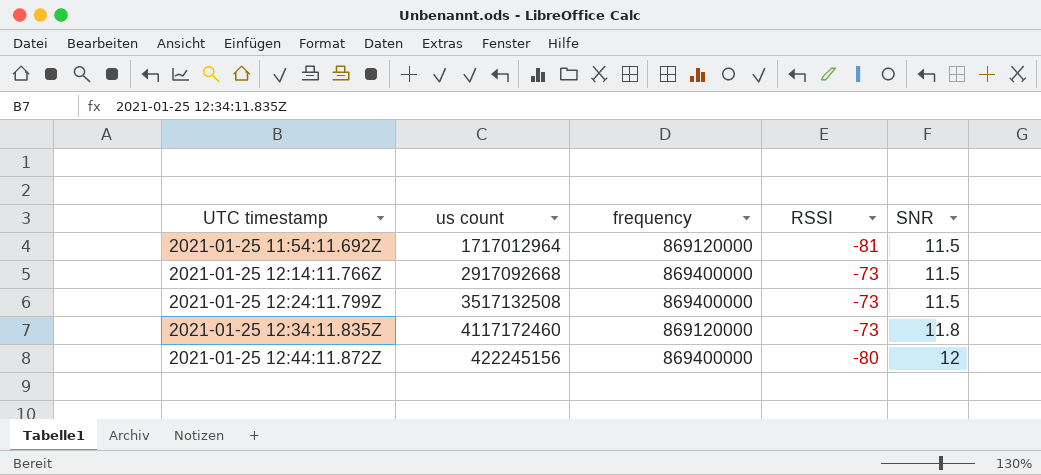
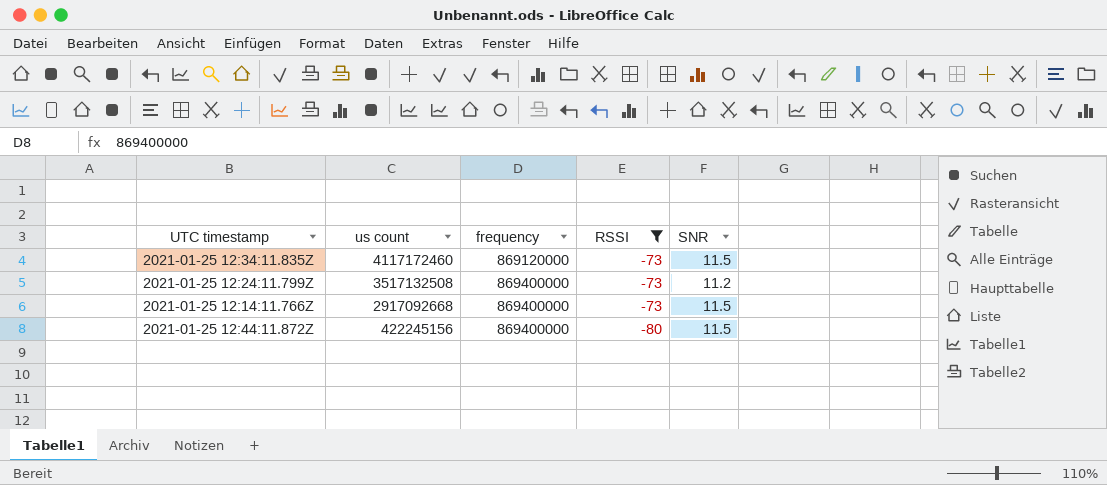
filter: none -> RSSI != -81
row order: UTC timestamp ascending -> us count descending
2021-01-25 12:34:11.835Z | SNR: 11.8 -> 11.5
2021-01-25 12:24:11.799Z | SNR: 11.5 -> 11.2
2021-01-25 12:44:11.872Z | SNR: 12 -> 11.5

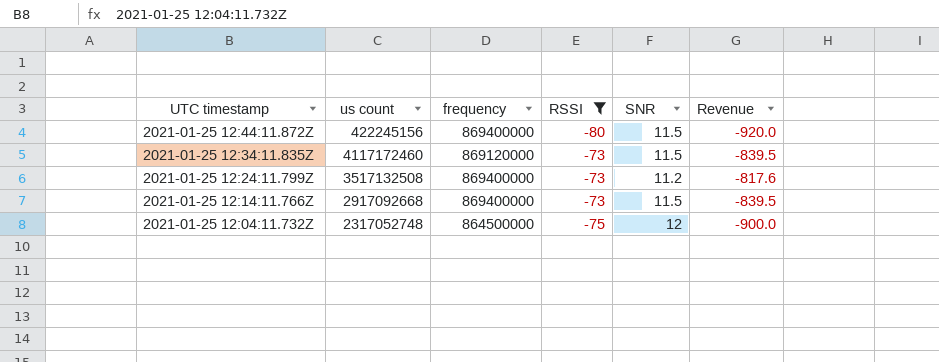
row order: us count descending -> UTC timestamp descending
column Revenue | formula: none -> [RSSI] * [SNR]
row 2021-01-25 12:04:11.732Z: none -> 2317052748 | 864500000 | -75 | 12 | -900.0

